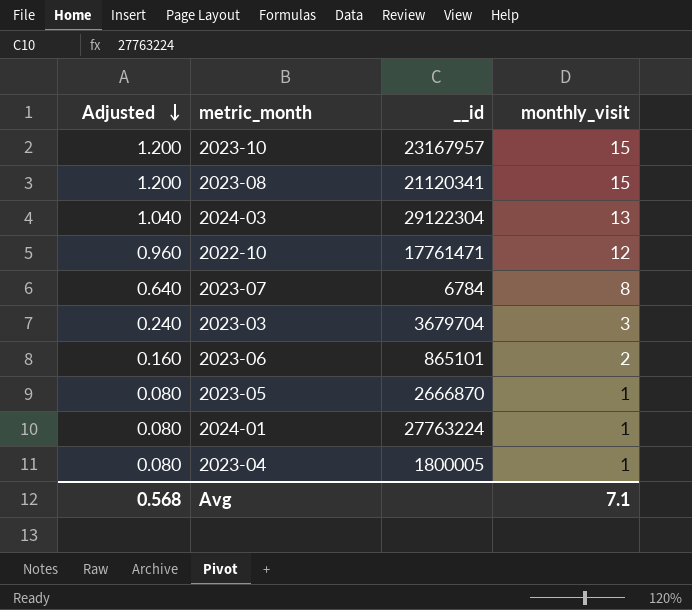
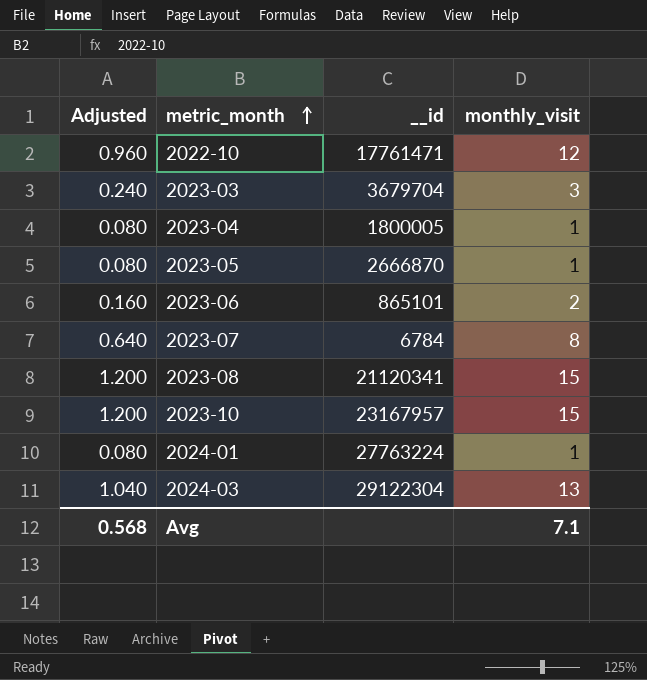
row order: Adjusted descending -> metric_month ascending

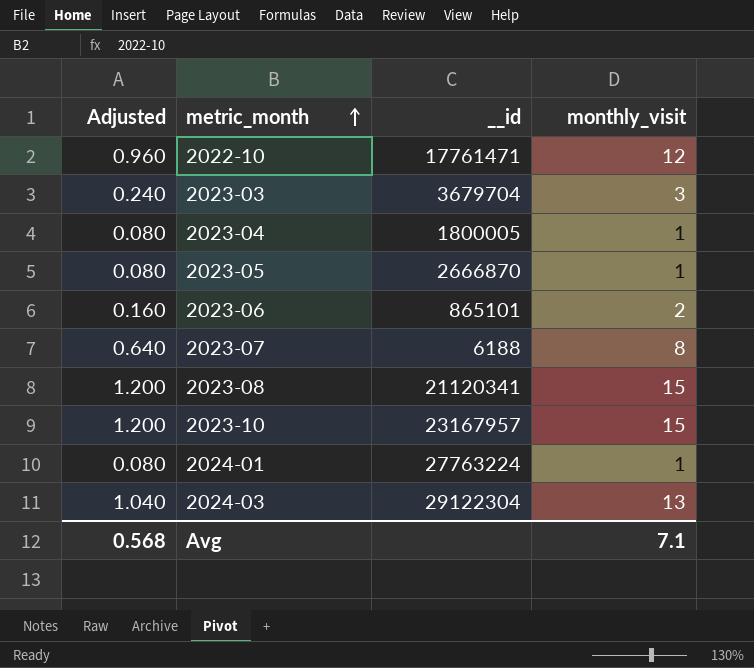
2023-07 | __id: 6784 -> 6188

